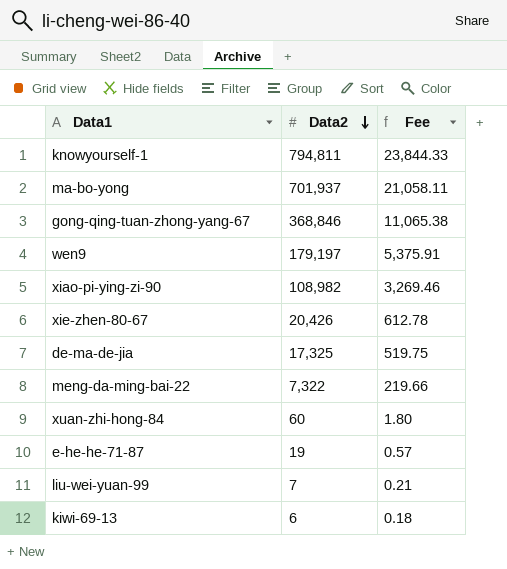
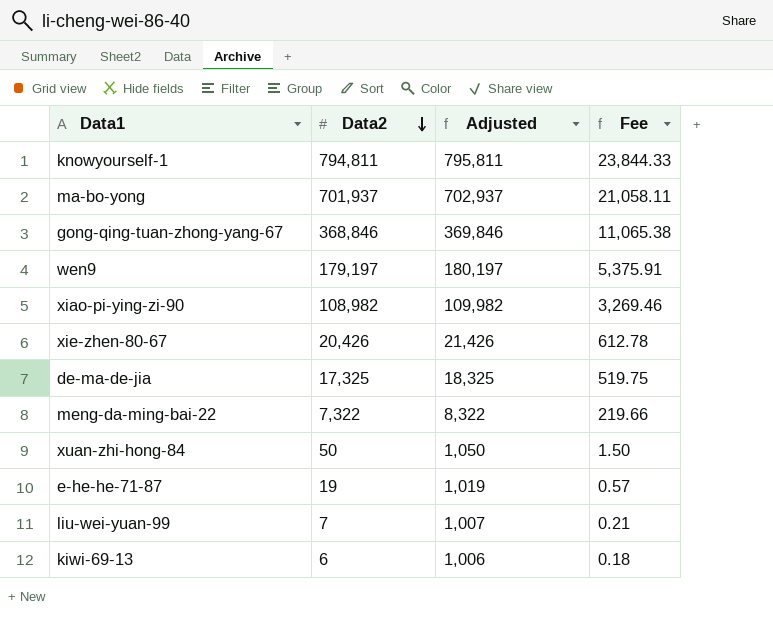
column Adjusted | formula: none -> [Data2] + 1000
xuan-zhi-hong-84 | Data2: 60 -> 50
xuan-zhi-hong-84 | Fee: 1.80 -> 1.50

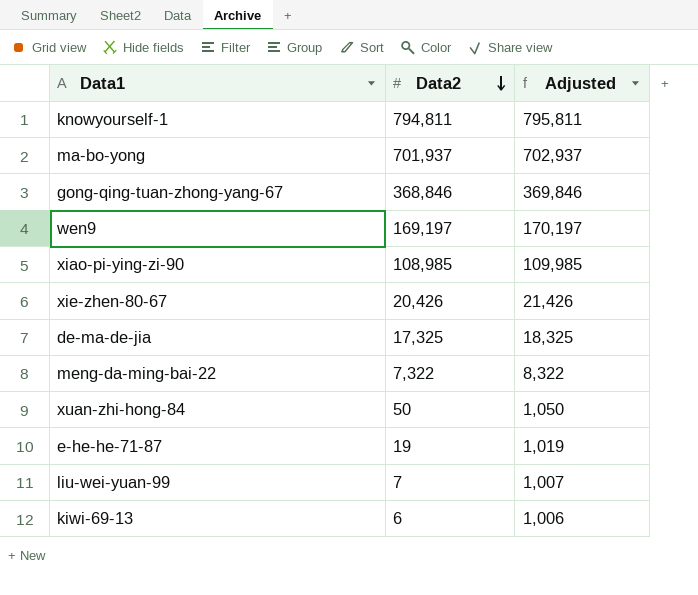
column Fee | formula: [Data2] * 0.03 -> none
wen9 | Data2: 179,197 -> 169,197
wen9 | Adjusted: 180,197 -> 170,197
xiao-pi-ying-zi-90 | Data2: 108,982 -> 108,985
xiao-pi-ying-zi-90 | Adjusted: 109,982 -> 109,985

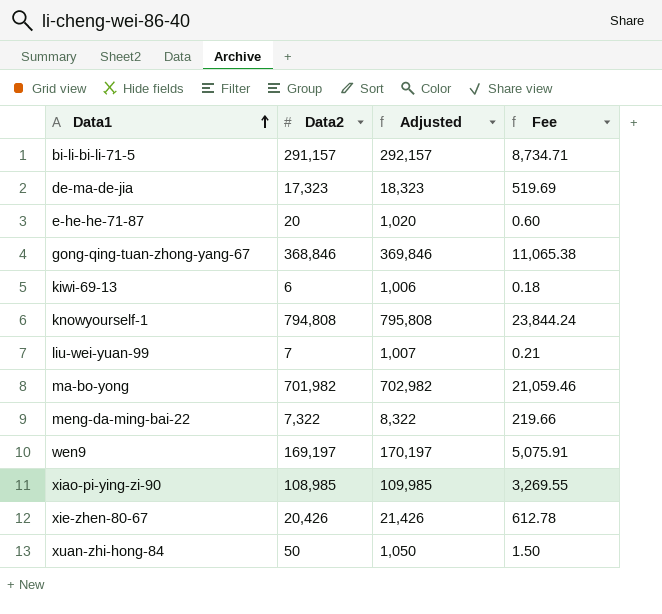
row order: Data2 descending -> Data1 ascending
column Fee | formula: none -> [Data2] * 0.03
row bi-li-bi-li-71-5: none -> 291,157 | 292,157 | 8,734.71
de-ma-de-jia | Data2: 17,325 -> 17,323
de-ma-de-jia | Adjusted: 18,325 -> 18,323
e-he-he-71-87 | Data2: 19 -> 20
e-he-he-71-87 | Adjusted: 1,019 -> 1,020
knowyourself-1 | Data2: 794,811 -> 794,808
knowyourself-1 | Adjusted: 795,811 -> 795,808
ma-bo-yong | Data2: 701,937 -> 701,982
ma-bo-yong | Adjusted: 702,937 -> 702,982

